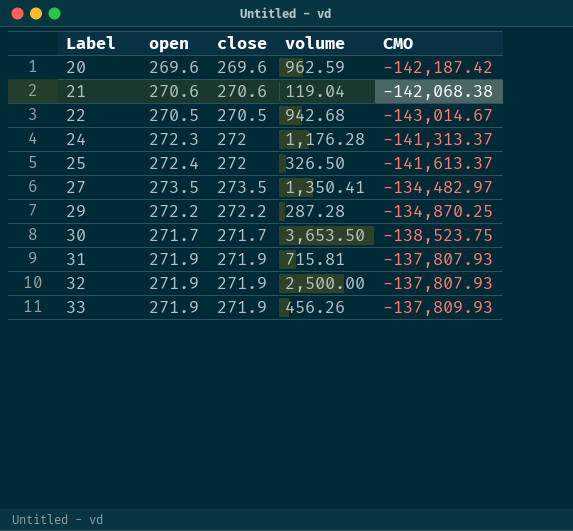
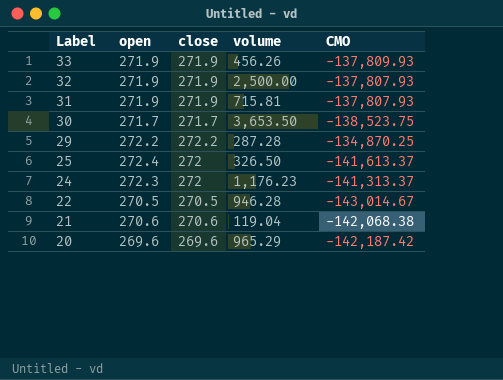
row order: Label ascending -> Label descending
row 27: 273.5 | 273.5 | 1,350.41 | -134,482.97 -> none
24 | volume: 1,176.28 -> 1,176.23
22 | volume: 942.68 -> 946.28
20 | volume: 962.59 -> 965.29

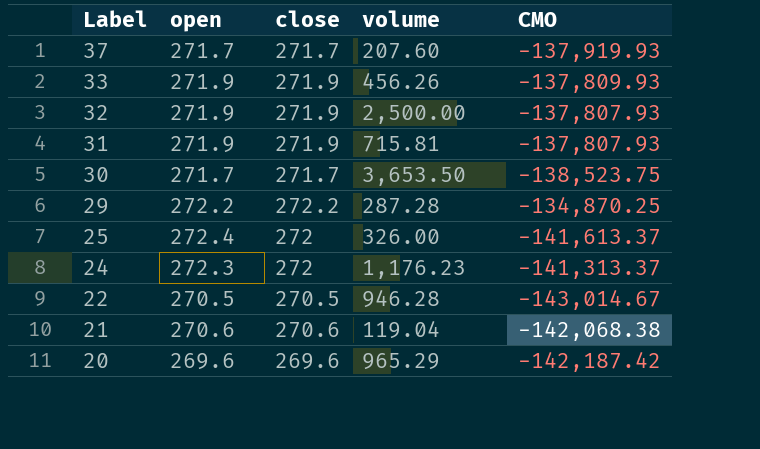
row 37: none -> 271.7 | 271.7 | 207.60 | -137,919.93
25 | volume: 326.50 -> 326.00

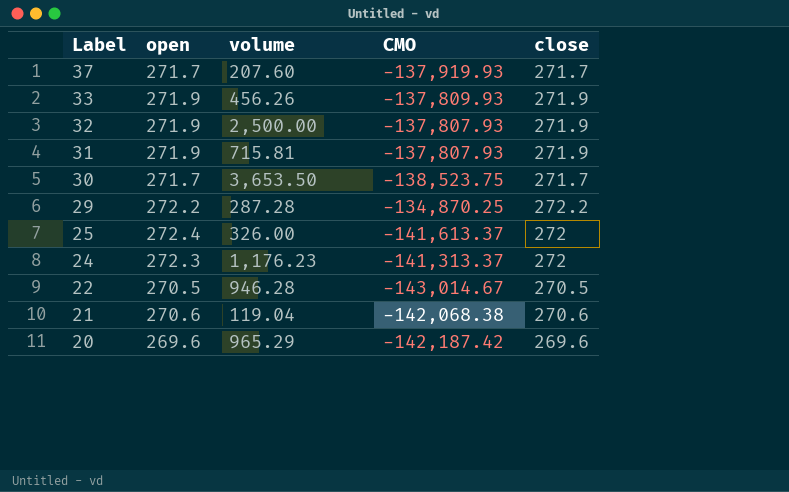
column close | position: 3 -> 5

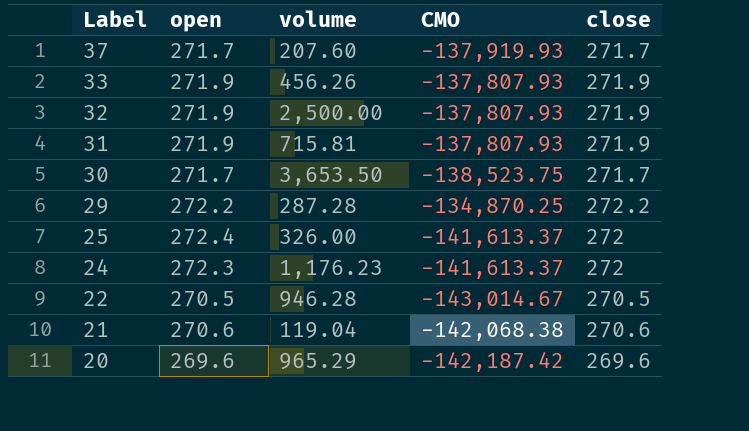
33 | CMO: -137,809.93 -> -137,807.93
24 | CMO: -141,313.37 -> -141,613.37

